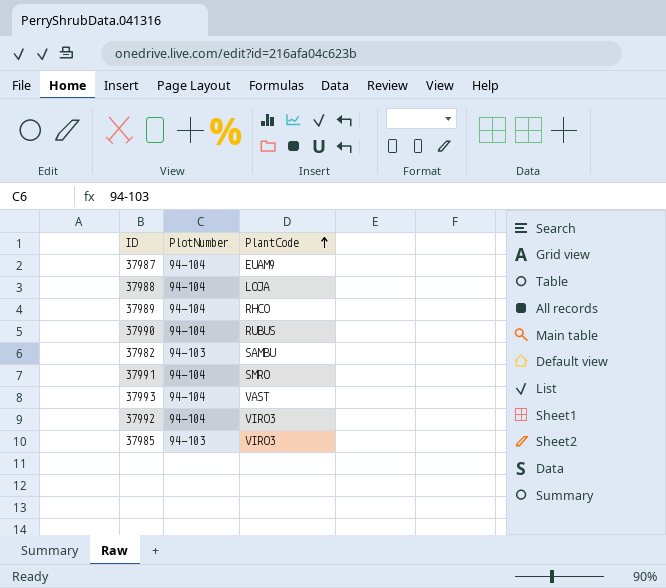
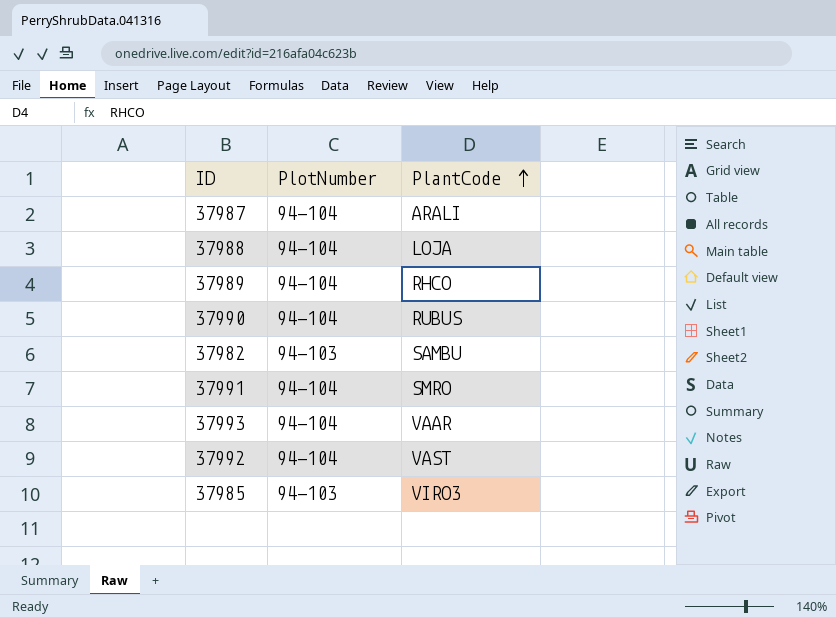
37987 | PlantCode: EUAM9 -> ARALI
37993 | PlantCode: VAST -> VAAR
37992 | PlantCode: VIRO3 -> VAST

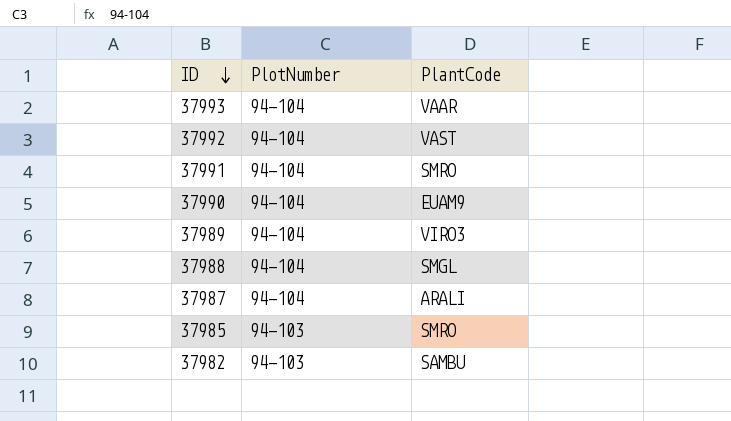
row order: PlantCode ascending -> ID descending
37990 | PlantCode: RUBUS -> EUAM9
37989 | PlantCode: RHCO -> VIRO3
37988 | PlantCode: LOJA -> SMGL
37985 | PlantCode: VIRO3 -> SMRO

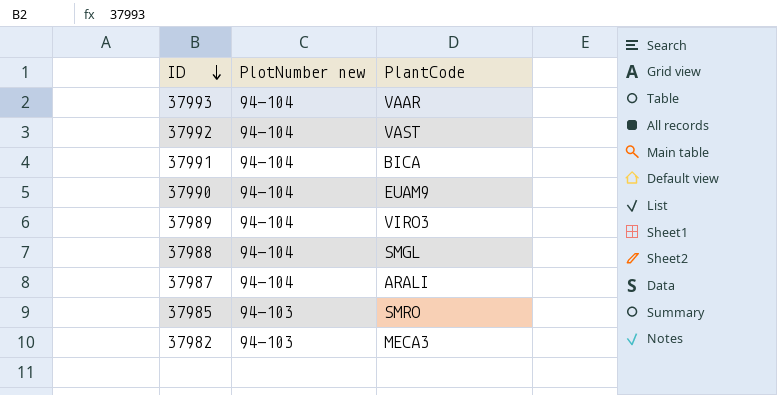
column name: PlotNumber -> PlotNumber new
37991 | PlantCode: SMRO -> BICA
37982 | PlantCode: SAMBU -> MECA3

